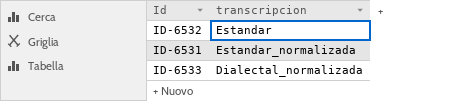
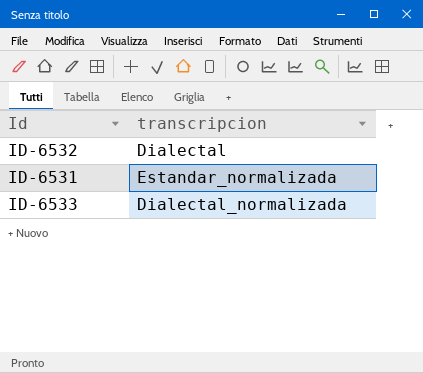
ID-6532 | transcripcion: Estandar -> Dialectal

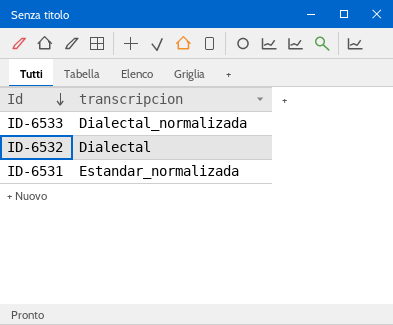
row order: none -> Id descending

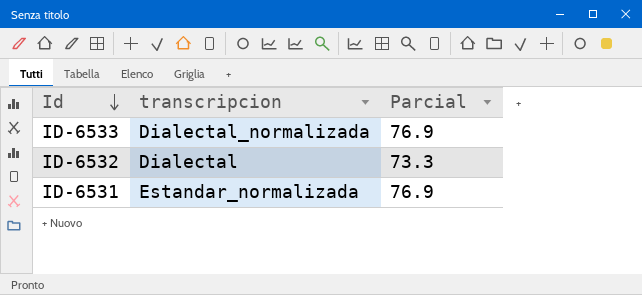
column Parcial | position: none -> 3

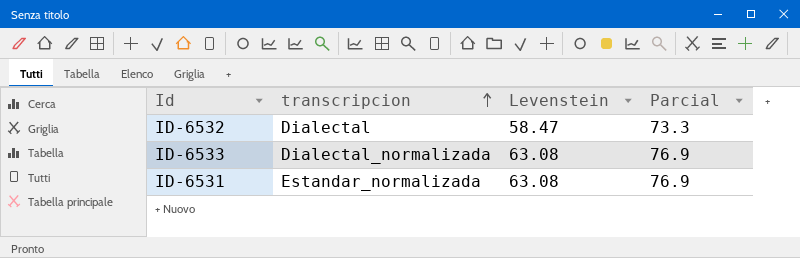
row order: Id descending -> transcripcion ascending
column Levenstein | position: none -> 3

